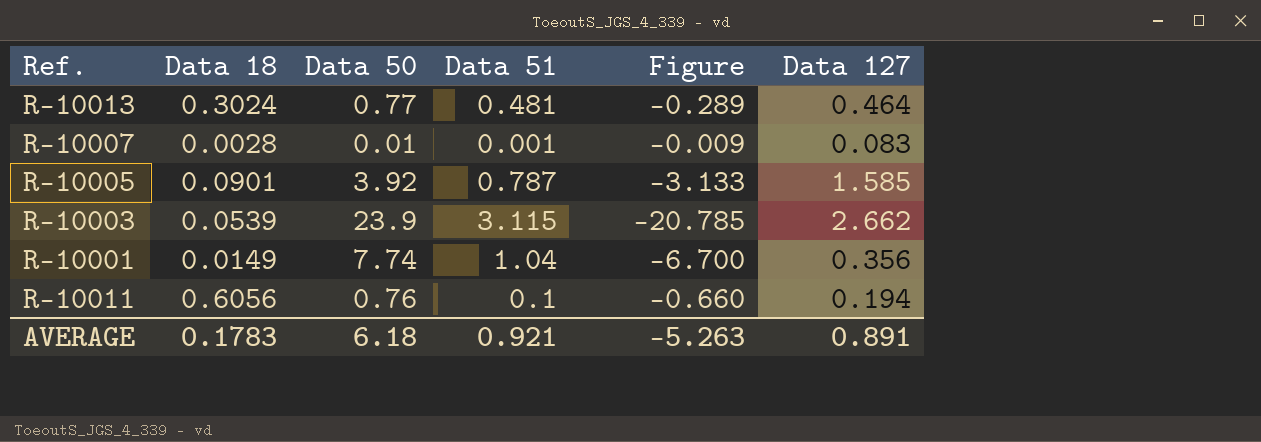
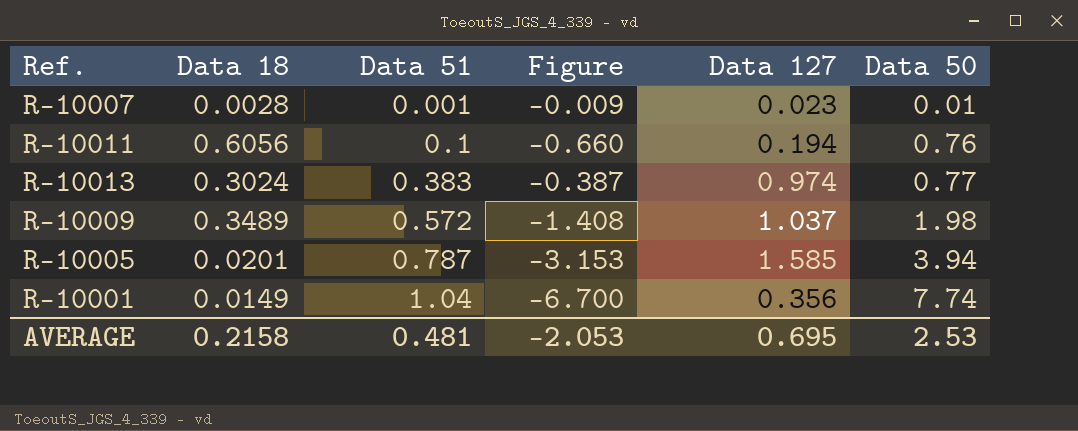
row order: none -> Data 51 ascending
column Data 50 | position: 3 -> 6
row R-10003: 0.0539 | 23.9 | 3.115 | -20.785 | 2.662 -> none
R-10007 | Data 127: 0.083 -> 0.023
R-10013 | Data 51: 0.481 -> 0.383
R-10013 | Figure: -0.289 -> -0.387
R-10013 | Data 127: 0.464 -> 0.974
row R-10009: none -> 0.3489 | 0.572 | -1.408 | 1.037 | 1.98
R-10005 | Data 18: 0.0901 -> 0.0201
R-10005 | Figure: -3.133 -> -3.153
R-10005 | Data 50: 3.92 -> 3.94
AVERAGE | Data 18: 0.1783 -> 0.2158
AVERAGE | Data 51: 0.921 -> 0.481
AVERAGE | Figure: -5.263 -> -2.053
AVERAGE | Data 127: 0.891 -> 0.695
AVERAGE | Data 50: 6.18 -> 2.53

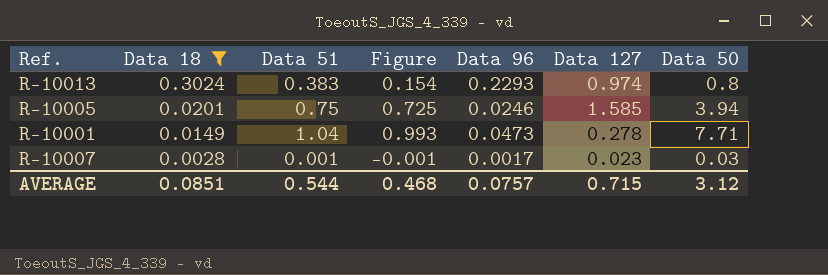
filter: none -> Data 18 <= 0.3024
row order: Data 51 ascending -> Data 18 descending
column Figure | formula: [Data 51] - [Data 50] -> [Data 51] - [Data 96]
column Data 96 | position: none -> 5
R-10013 | Data 50: 0.77 -> 0.8
R-10005 | Data 51: 0.787 -> 0.75
R-10001 | Data 127: 0.356 -> 0.278
R-10001 | Data 50: 7.74 -> 7.71
R-10007 | Data 50: 0.01 -> 0.03
AVERAGE | Data 18: 0.2158 -> 0.0851
AVERAGE | Data 51: 0.481 -> 0.544
AVERAGE | Figure: -2.053 -> 0.468
AVERAGE | Data 127: 0.695 -> 0.715
AVERAGE | Data 50: 2.53 -> 3.12

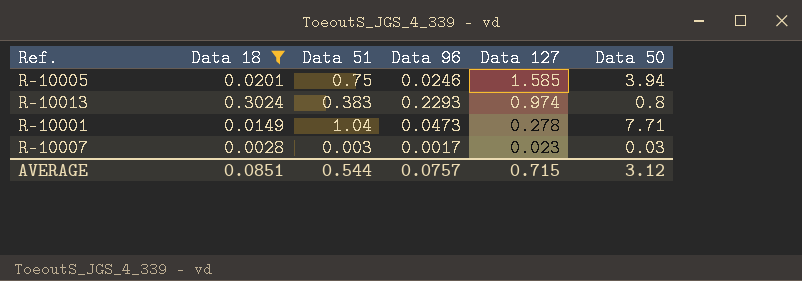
row order: Data 18 descending -> Data 127 descending
column Figure | formula: [Data 51] - [Data 96] -> none
R-10007 | Data 51: 0.001 -> 0.003

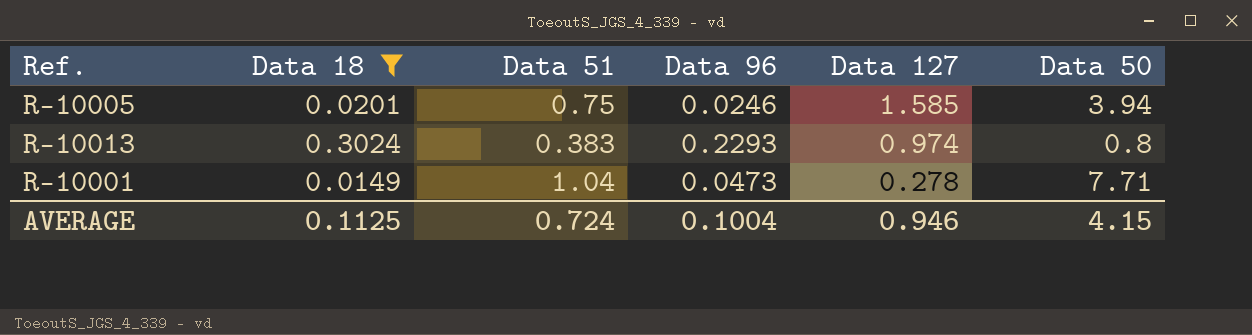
row R-10007: 0.0028 | 0.003 | 0.0017 | 0.023 | 0.03 -> none
AVERAGE | Data 18: 0.0851 -> 0.1125
AVERAGE | Data 51: 0.544 -> 0.724
AVERAGE | Data 96: 0.0757 -> 0.1004
AVERAGE | Data 127: 0.715 -> 0.946
AVERAGE | Data 50: 3.12 -> 4.15

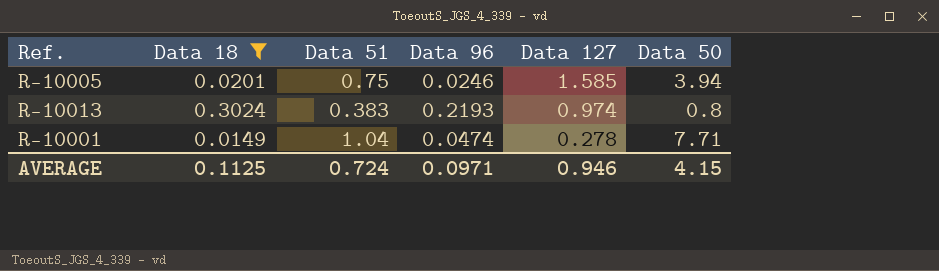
R-10013 | Data 96: 0.2293 -> 0.2193
R-10001 | Data 96: 0.0473 -> 0.0474
AVERAGE | Data 96: 0.1004 -> 0.0971

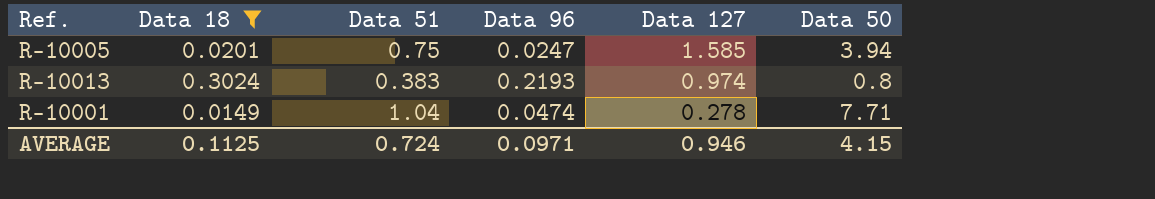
R-10005 | Data 96: 0.0246 -> 0.0247

